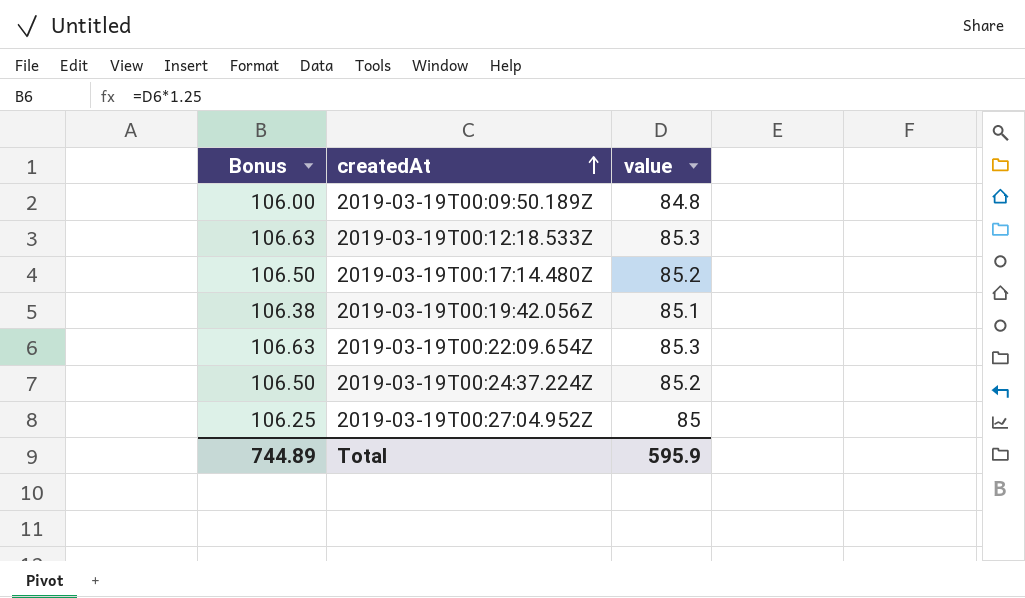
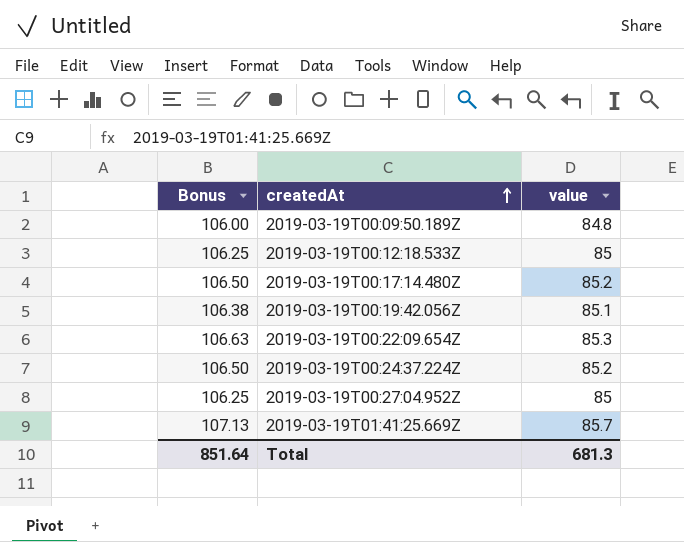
2019-03-19T00:12:18.533Z | Bonus: 106.63 -> 106.25
2019-03-19T00:12:18.533Z | value: 85.3 -> 85
row 2019-03-19T01:41:25.669Z: none -> 107.13 | 85.7
Total | Bonus: 744.89 -> 851.64
Total | value: 595.9 -> 681.3

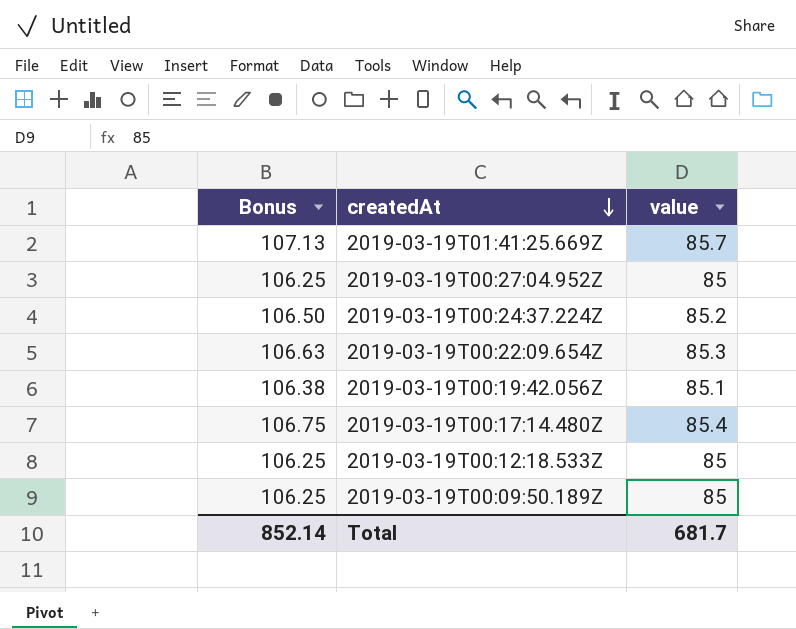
row order: createdAt ascending -> createdAt descending
2019-03-19T00:17:14.480Z | Bonus: 106.50 -> 106.75
2019-03-19T00:17:14.480Z | value: 85.2 -> 85.4
2019-03-19T00:09:50.189Z | Bonus: 106.00 -> 106.25
2019-03-19T00:09:50.189Z | value: 84.8 -> 85
Total | Bonus: 851.64 -> 852.14
Total | value: 681.3 -> 681.7

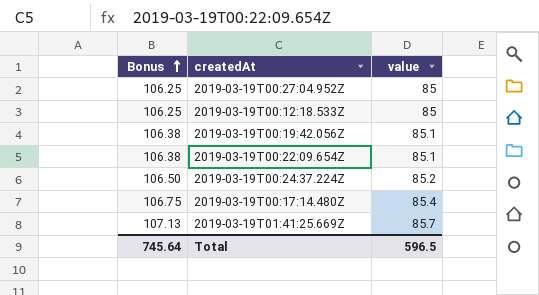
row order: createdAt descending -> Bonus ascending
row 2019-03-19T00:09:50.189Z: 106.25 | 85 -> none
2019-03-19T00:22:09.654Z | Bonus: 106.63 -> 106.38
2019-03-19T00:22:09.654Z | value: 85.3 -> 85.1
Total | Bonus: 852.14 -> 745.64
Total | value: 681.7 -> 596.5

